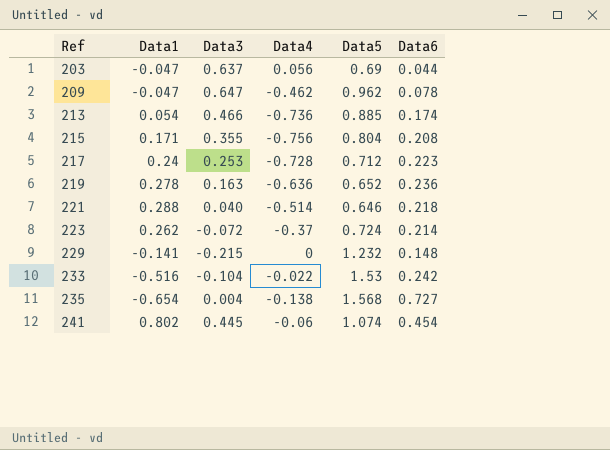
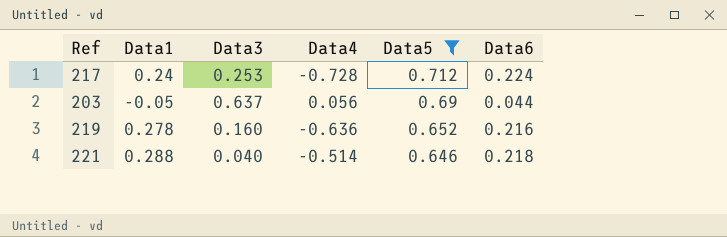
filter: none -> Data5 <= 0.712
row order: Ref ascending -> Data5 descending
217 | Data6: 0.223 -> 0.224
203 | Data1: -0.047 -> -0.05
219 | Data3: 0.163 -> 0.160
219 | Data6: 0.236 -> 0.216

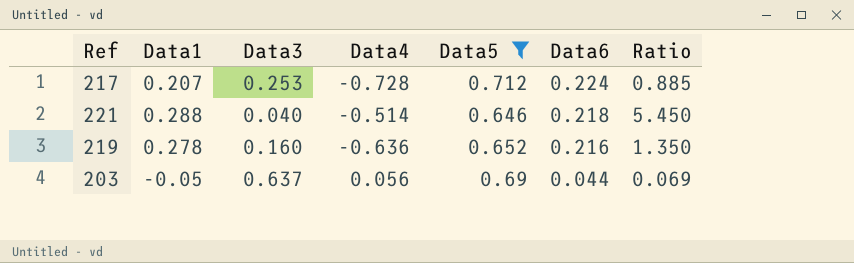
row order: Data5 descending -> Data6 descending
column Ratio | formula: none -> [Data6] / [Data3]
217 | Data1: 0.24 -> 0.207

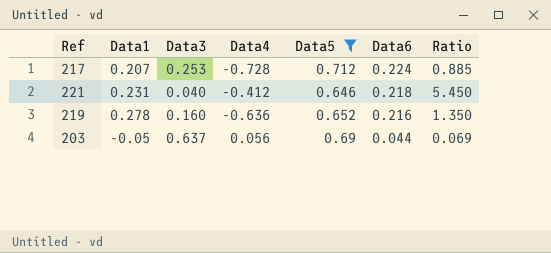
221 | Data1: 0.288 -> 0.231
221 | Data4: -0.514 -> -0.412

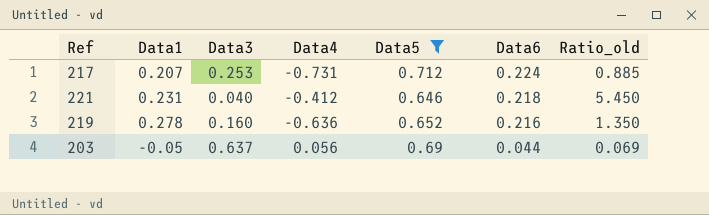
column name: Ratio -> Ratio_old
217 | Data4: -0.728 -> -0.731

